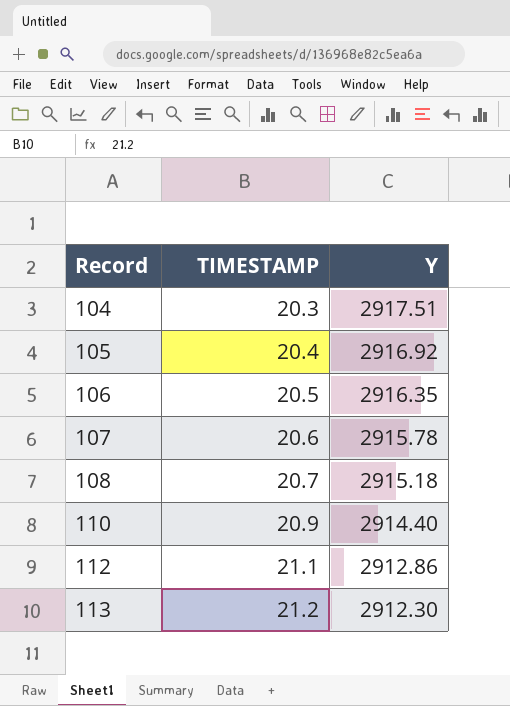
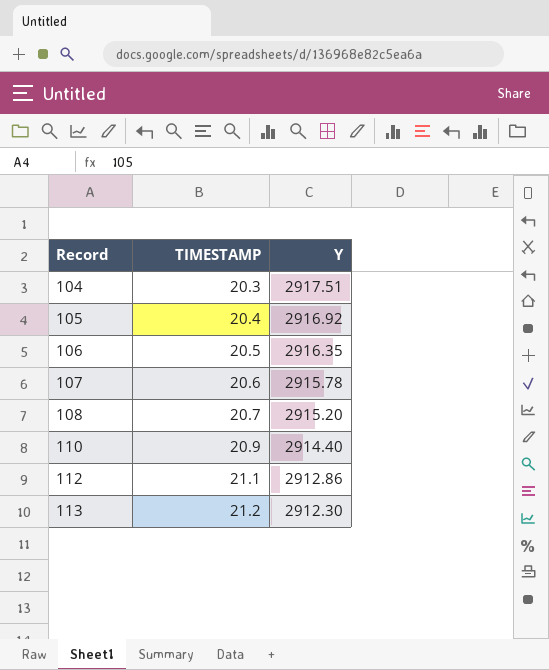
108 | Y: 2915.18 -> 2915.20

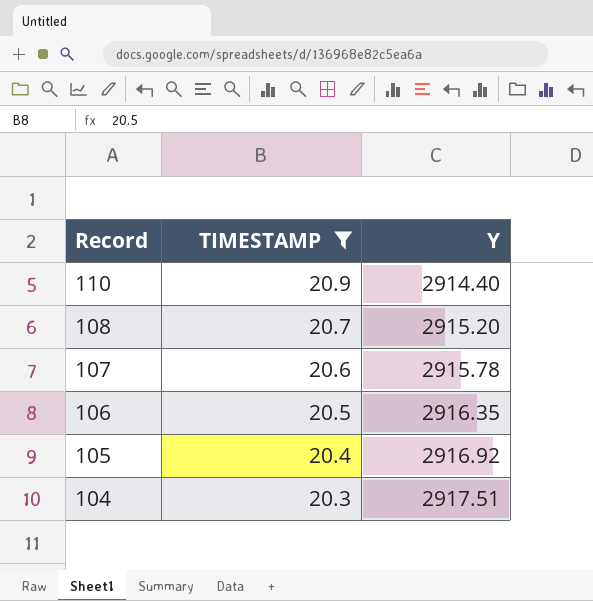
filter: none -> TIMESTAMP <= 20.9
row order: Record ascending -> Record descending

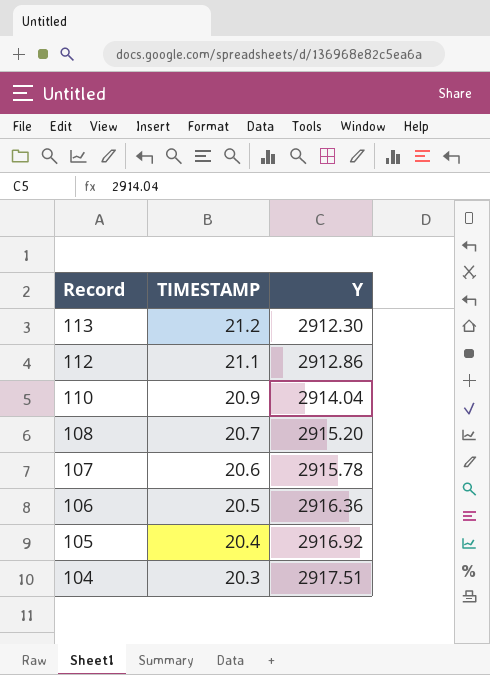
filter: TIMESTAMP <= 20.9 -> none
110 | Y: 2914.40 -> 2914.04
106 | Y: 2916.35 -> 2916.36

